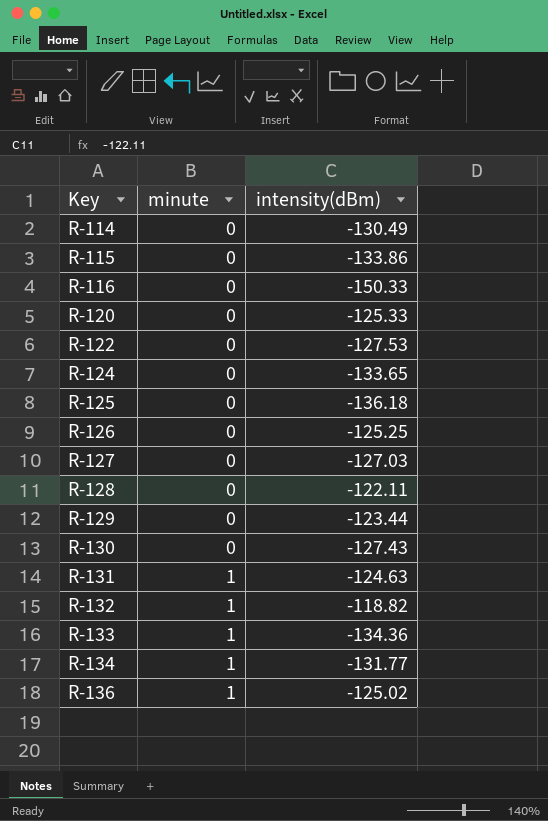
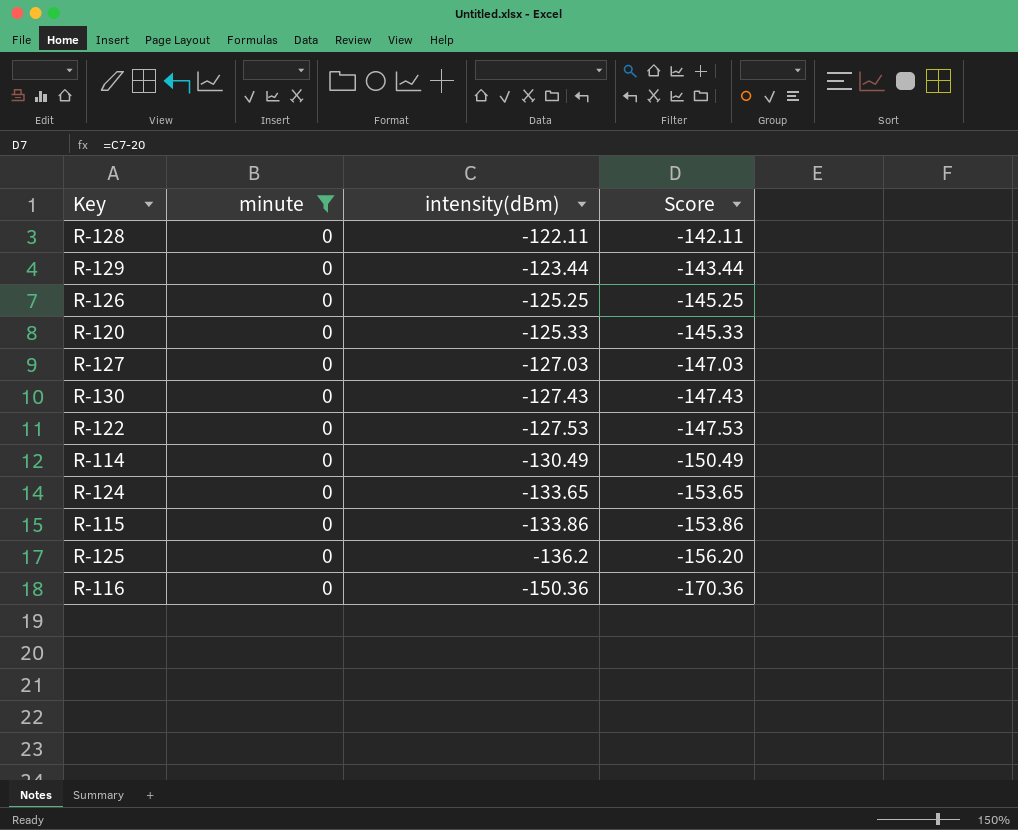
filter: none -> minute = 0
row order: Key ascending -> intensity(dBm) descending
column Score | formula: none -> [intensity(dBm)] - 20
R-125 | intensity(dBm): -136.18 -> -136.2
R-116 | intensity(dBm): -150.33 -> -150.36

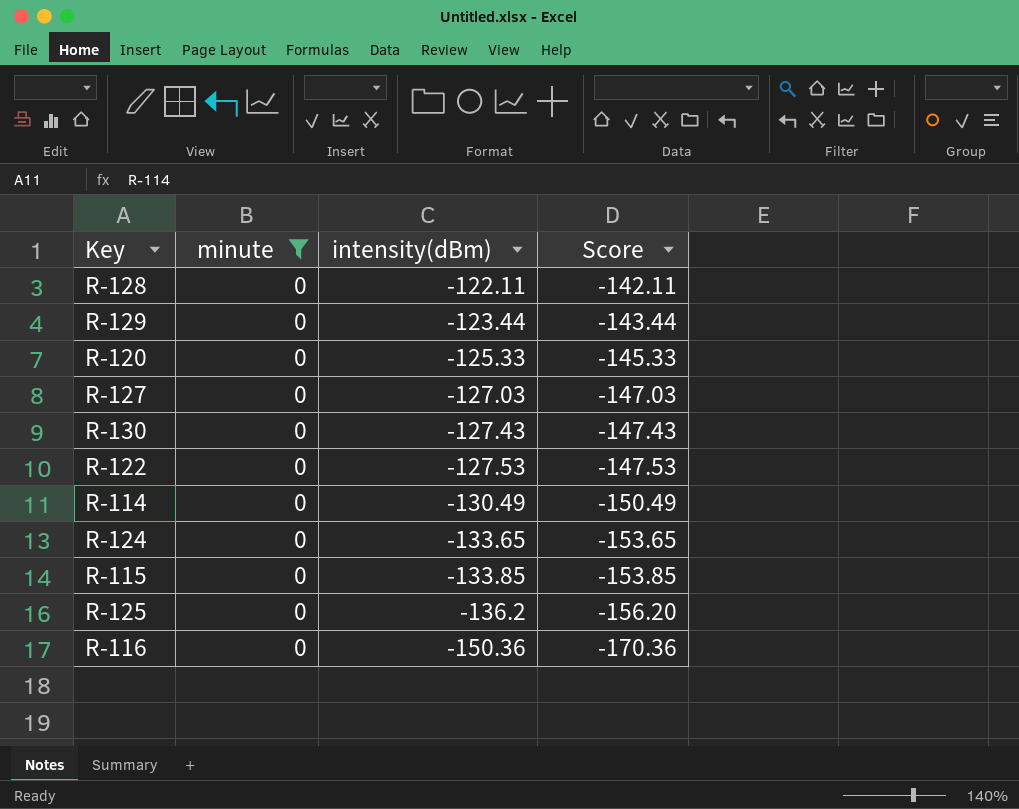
row R-126: 0 | -125.25 | -145.25 -> none
R-115 | intensity(dBm): -133.86 -> -133.85
R-115 | Score: -153.86 -> -153.85

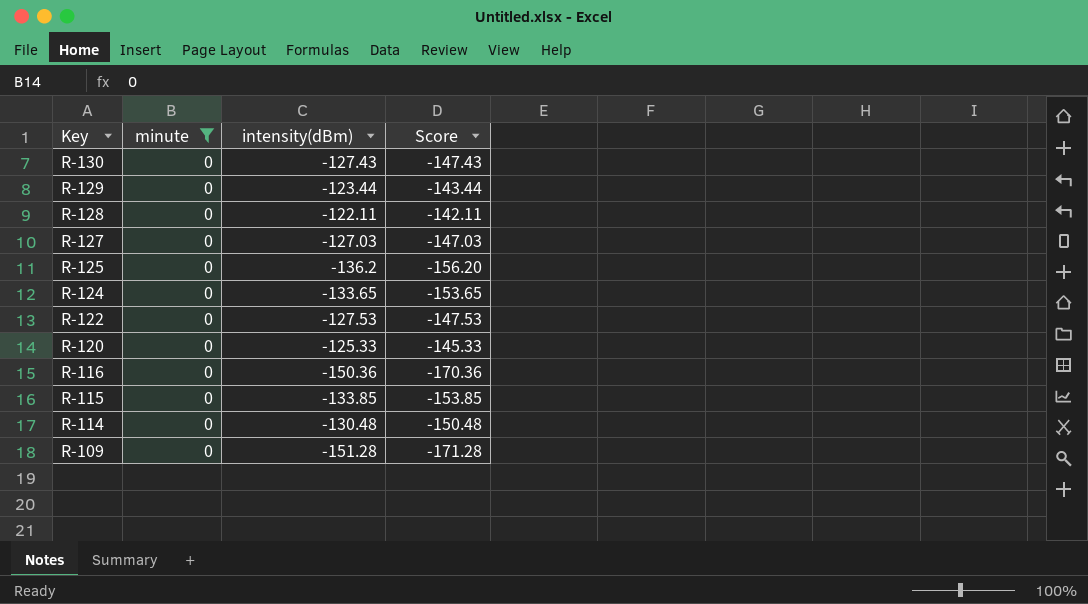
row order: intensity(dBm) descending -> Key descending
R-114 | intensity(dBm): -130.49 -> -130.48
R-114 | Score: -150.49 -> -150.48
row R-109: none -> 0 | -151.28 | -171.28

